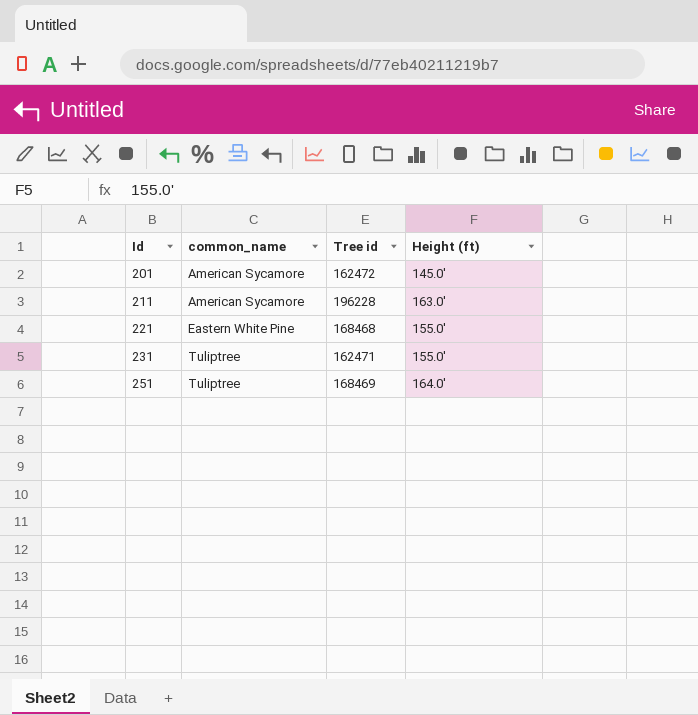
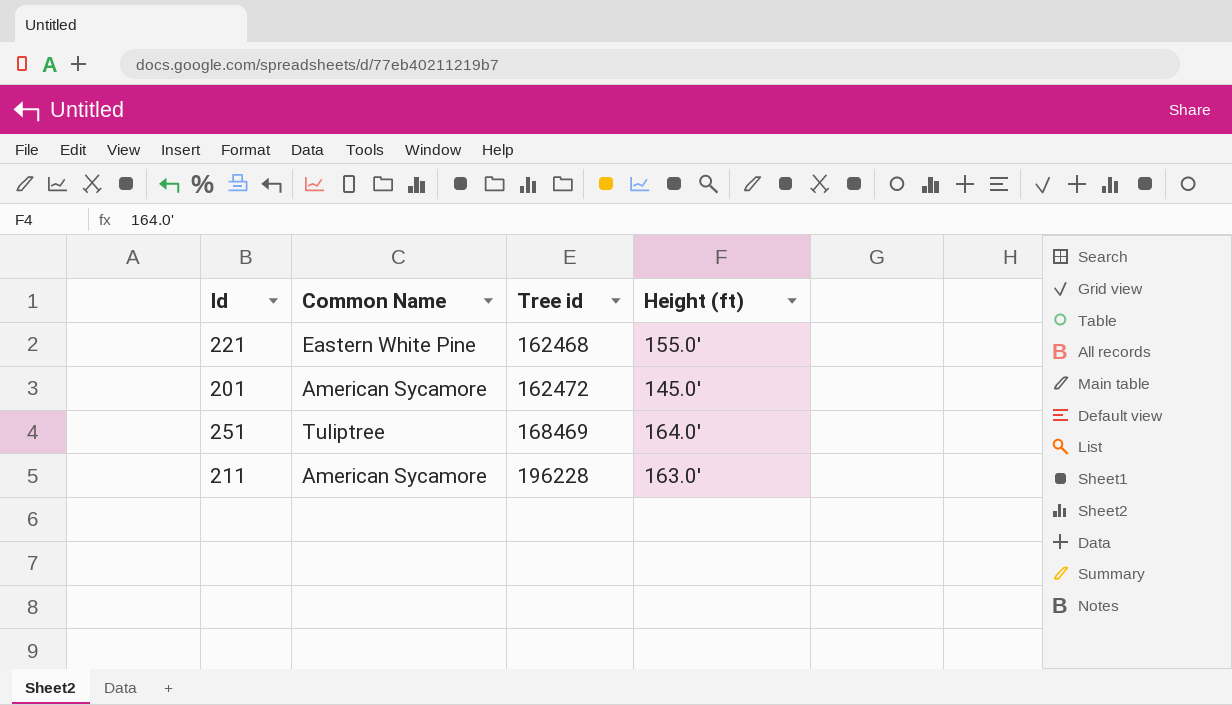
row order: Id ascending -> Tree id ascending
column name: common_name -> Common Name
row 231: Tuliptree | 162471 | 155.0' -> none
221 | Tree id: 168468 -> 162468

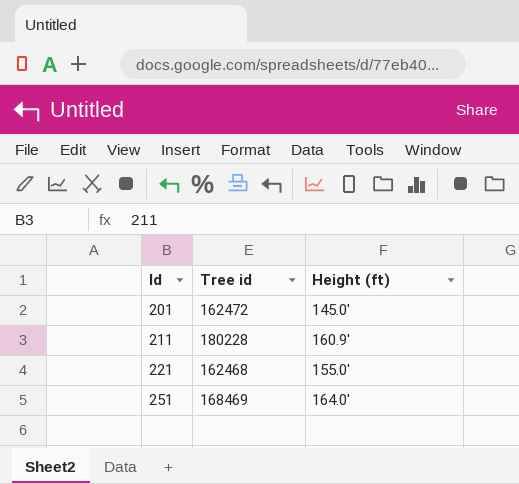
row order: Tree id ascending -> Id ascending
column Common Name | position: 2 -> none
211 | Tree id: 196228 -> 180228
211 | Height (ft): 163.0' -> 160.9'

